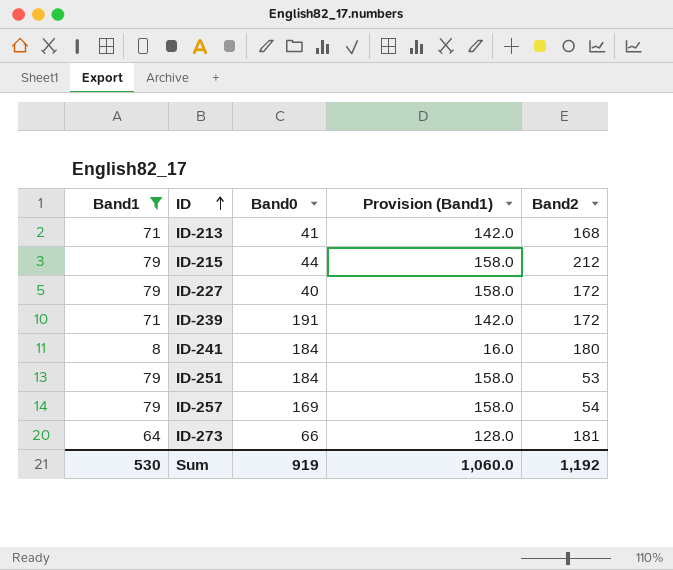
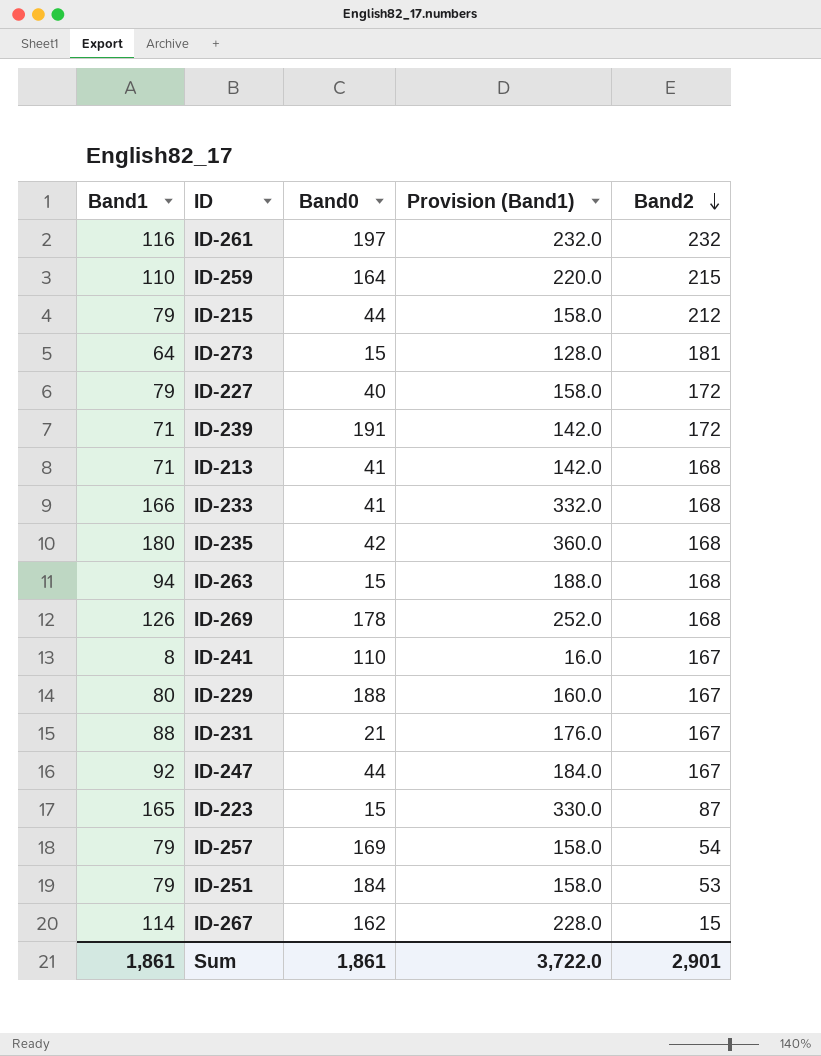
filter: Band1 <= 79 -> none
row order: ID ascending -> Band2 descending
ID-273 | Band0: 66 -> 15
ID-241 | Band0: 184 -> 110
ID-241 | Band2: 180 -> 167
Sum | Band1: 530 -> 1,861
Sum | Band0: 919 -> 1,861
Sum | Provision (Band1): 1,060.0 -> 3,722.0
Sum | Band2: 1,192 -> 2,901

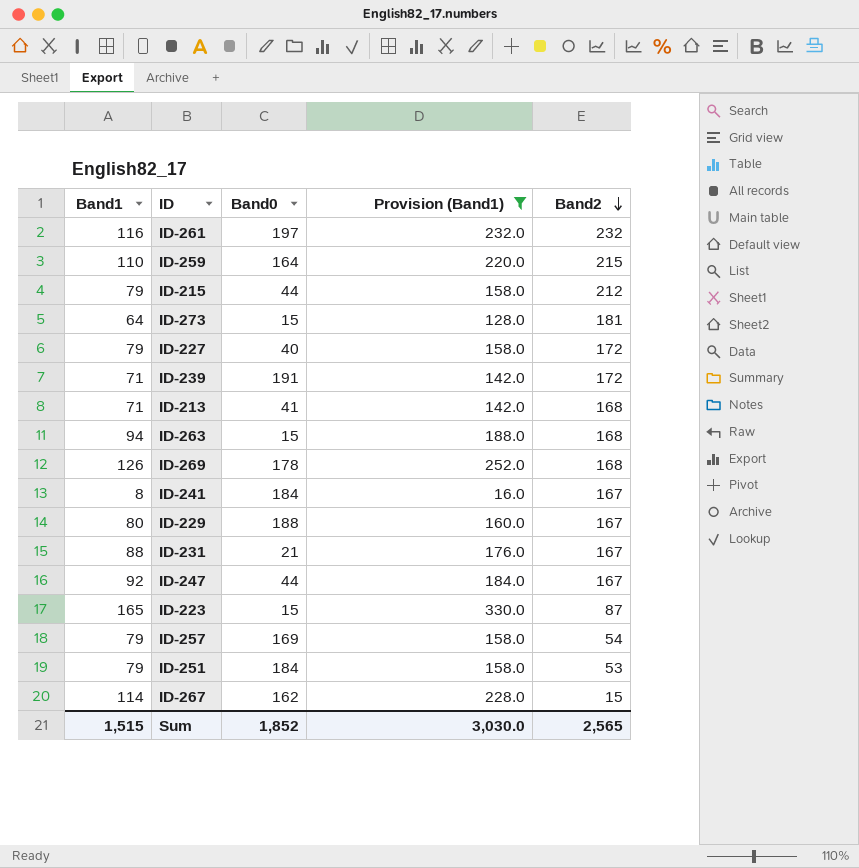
filter: none -> Provision (Band1) <= 330.0
ID-241 | Band0: 110 -> 184
Sum | Band1: 1,861 -> 1,515
Sum | Band0: 1,861 -> 1,852
Sum | Provision (Band1): 3,722.0 -> 3,030.0
Sum | Band2: 2,901 -> 2,565

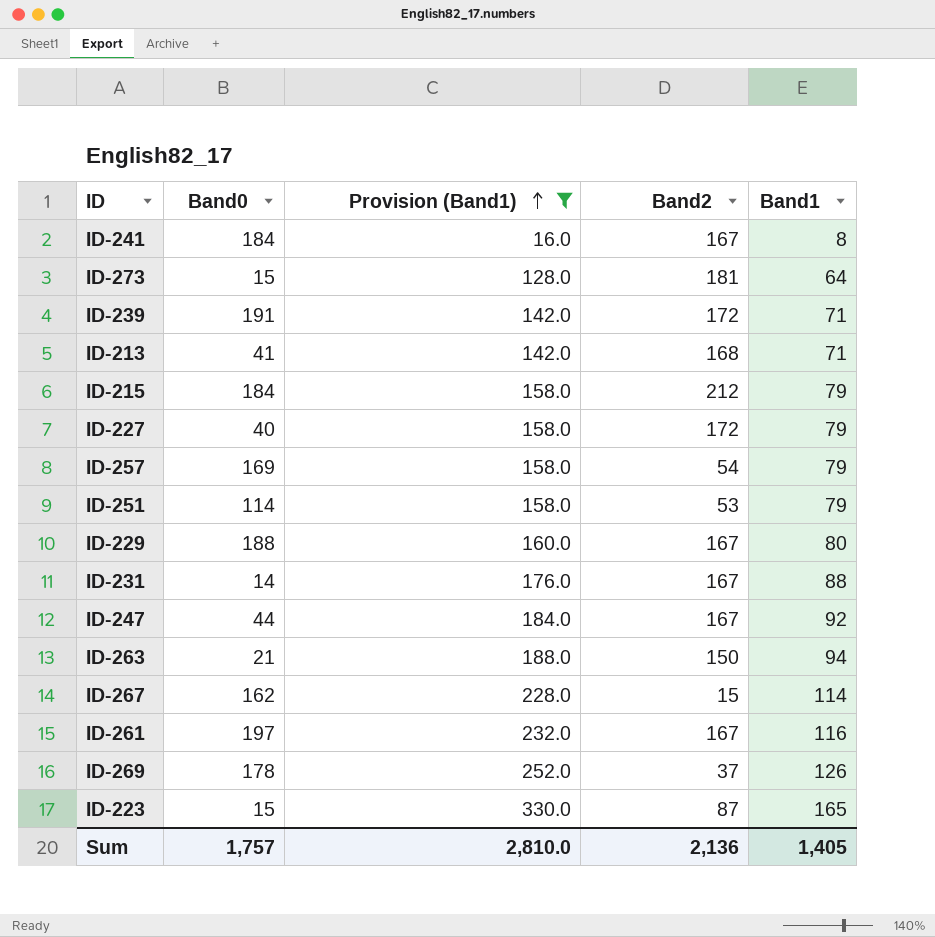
row order: Band2 descending -> Provision (Band1) ascending
column Band1 | position: 1 -> 5
row ID-259: 110 | 164 | 220.0 | 215 -> none
ID-215 | Band0: 44 -> 184
ID-251 | Band0: 184 -> 114
ID-231 | Band0: 21 -> 14
ID-263 | Band0: 15 -> 21
ID-263 | Band2: 168 -> 150
ID-261 | Band2: 232 -> 167
ID-269 | Band2: 168 -> 37
Sum | Band0: 1,852 -> 1,757
Sum | Provision (Band1): 3,030.0 -> 2,810.0
Sum | Band2: 2,565 -> 2,136
Sum | Band1: 1,515 -> 1,405

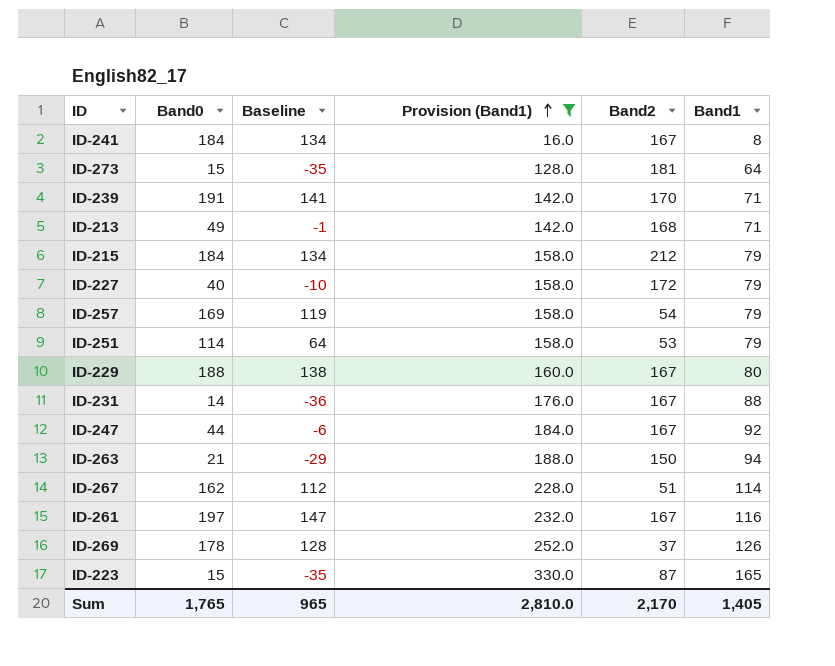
column Baseline | formula: none -> [Band0] - 50
ID-239 | Band2: 172 -> 170
ID-213 | Band0: 41 -> 49
ID-267 | Band2: 15 -> 51
Sum | Band0: 1,757 -> 1,765
Sum | Band2: 2,136 -> 2,170

